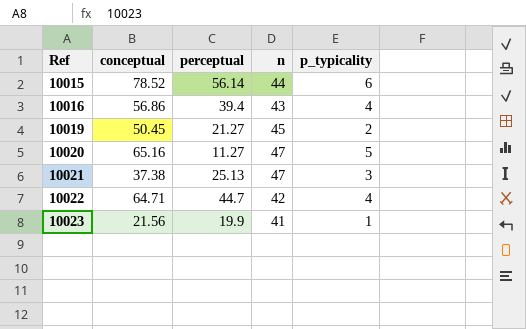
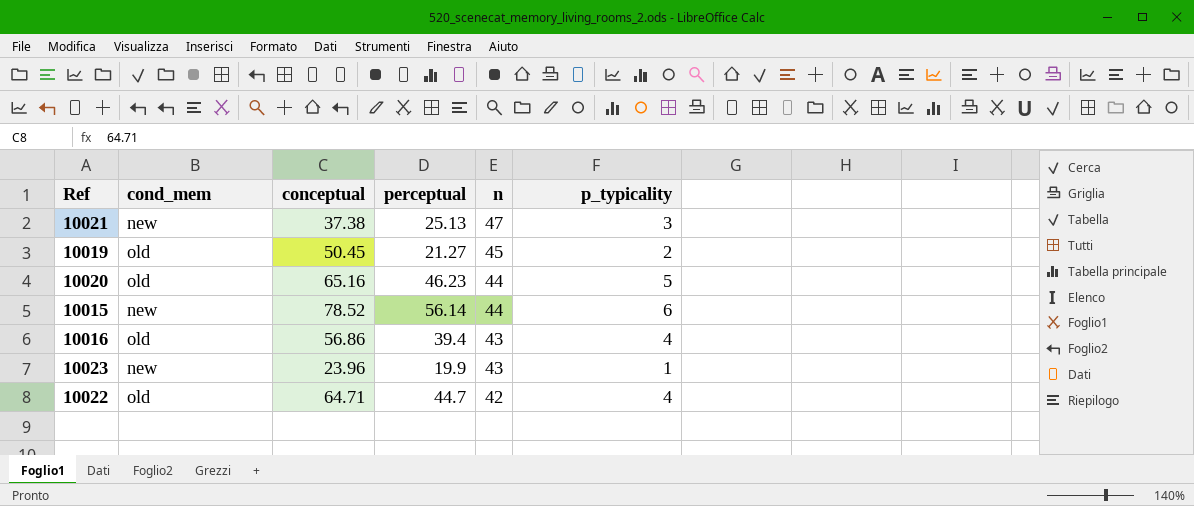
row order: Ref ascending -> n descending
column cond_mem | position: none -> 2
10020 | perceptual: 11.27 -> 46.23
10020 | n: 47 -> 44
10023 | conceptual: 21.56 -> 23.96
10023 | n: 41 -> 43

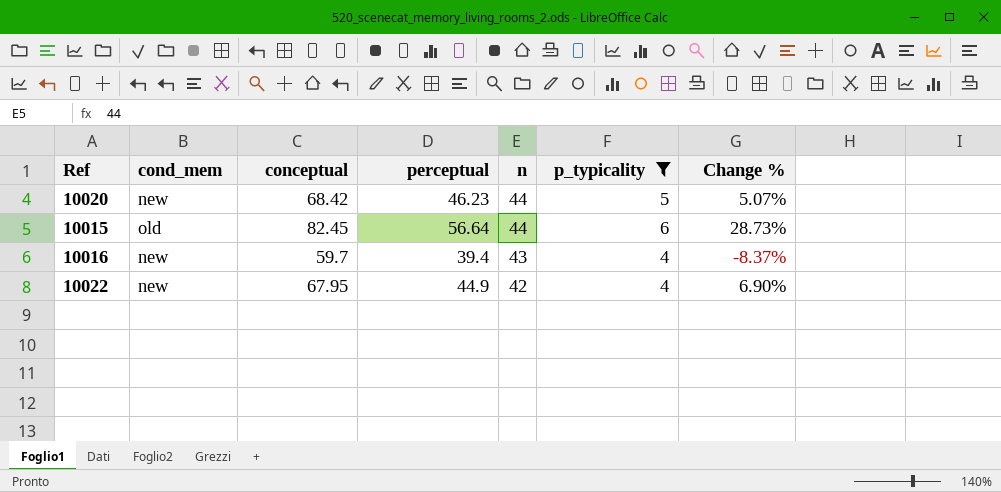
filter: none -> p_typicality >= 4
column Change % | formula: none -> ([perceptual] - [n]) / [n]
10020 | cond_mem: old -> new
10020 | conceptual: 65.16 -> 68.42
10015 | cond_mem: new -> old
10015 | conceptual: 78.52 -> 82.45
10015 | perceptual: 56.14 -> 56.64
10016 | cond_mem: old -> new
10016 | conceptual: 56.86 -> 59.7
10022 | cond_mem: old -> new
10022 | conceptual: 64.71 -> 67.95
10022 | perceptual: 44.7 -> 44.9

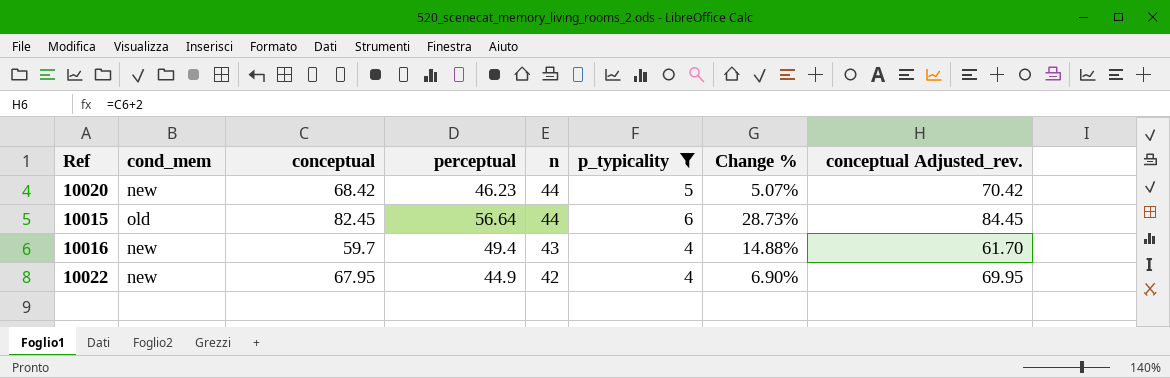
column conceptual Adjusted_rev. | formula: none -> [conceptual] + 2
10016 | perceptual: 39.4 -> 49.4
10016 | Change %: -8.37% -> 14.88%

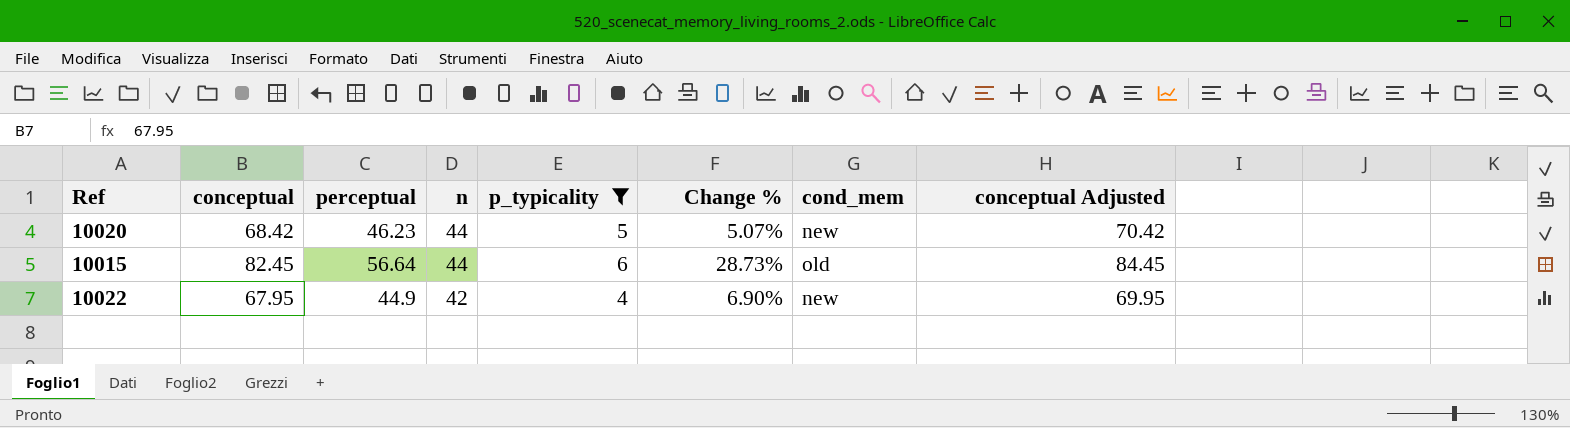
column cond_mem | position: 2 -> 7
column name: conceptual Adjusted_rev. -> conceptual Adjusted
row 10016: new | 59.7 | 49.4 | 43 | 4 | 14.88% | 61.70 -> none

